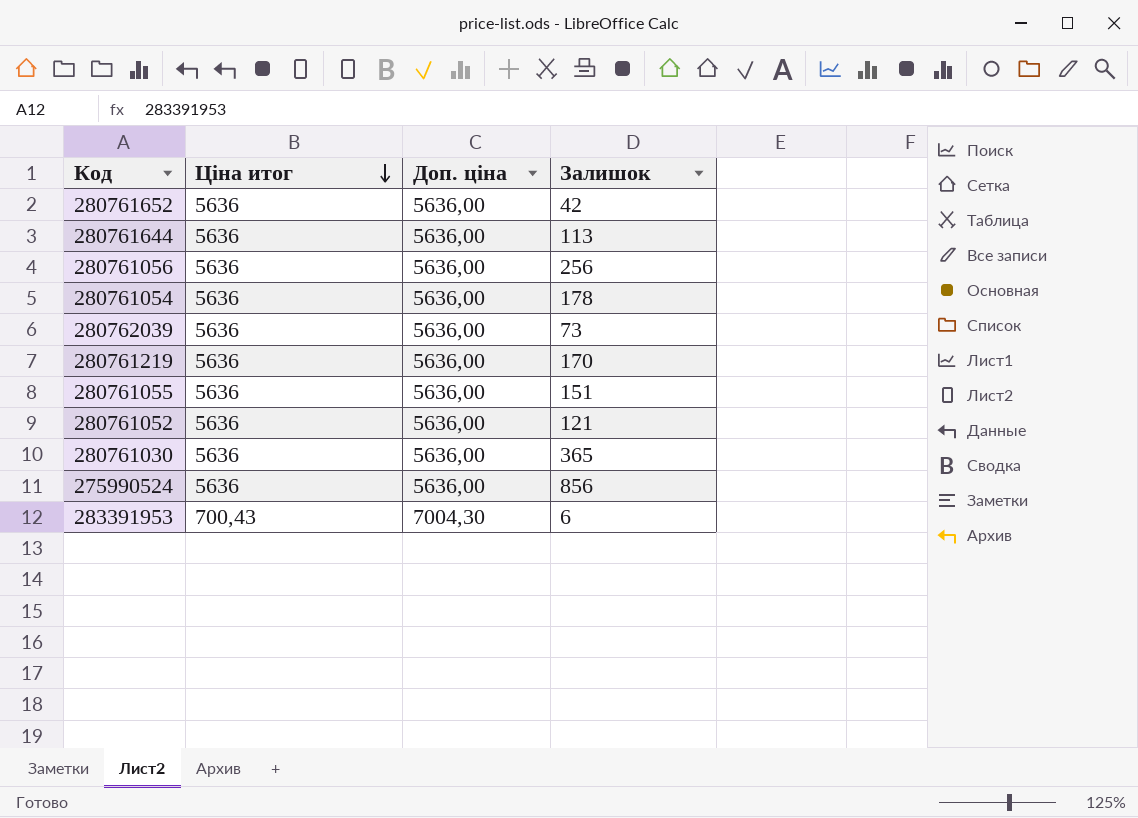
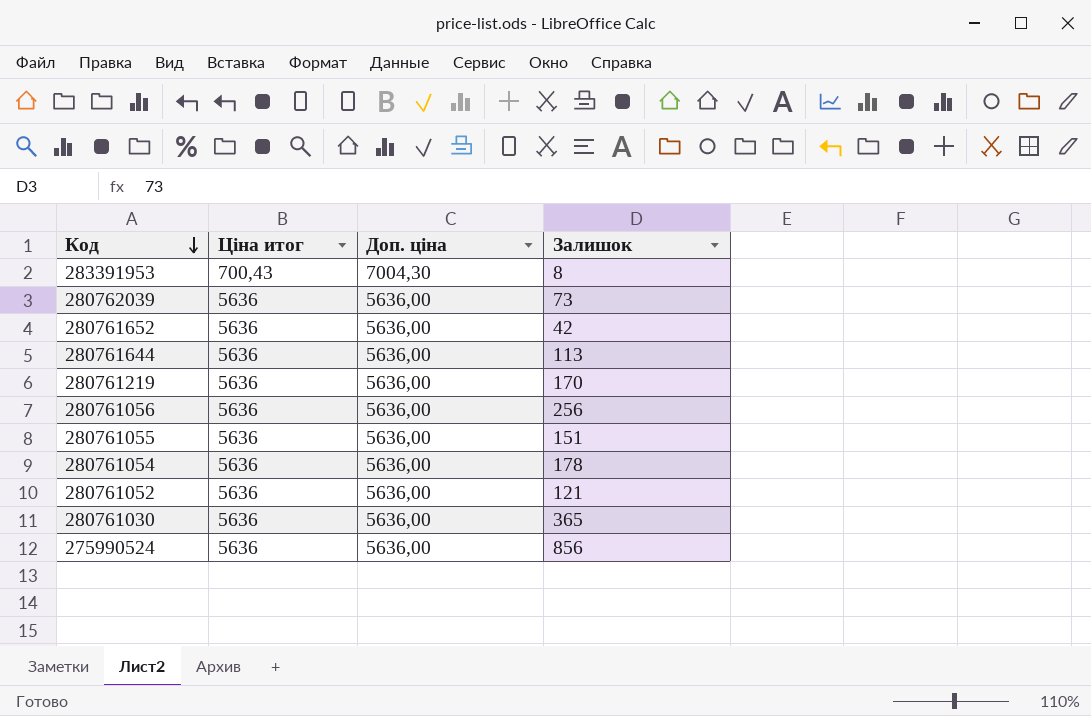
row order: Ціна итог descending -> Код descending
283391953 | Залишок: 6 -> 8

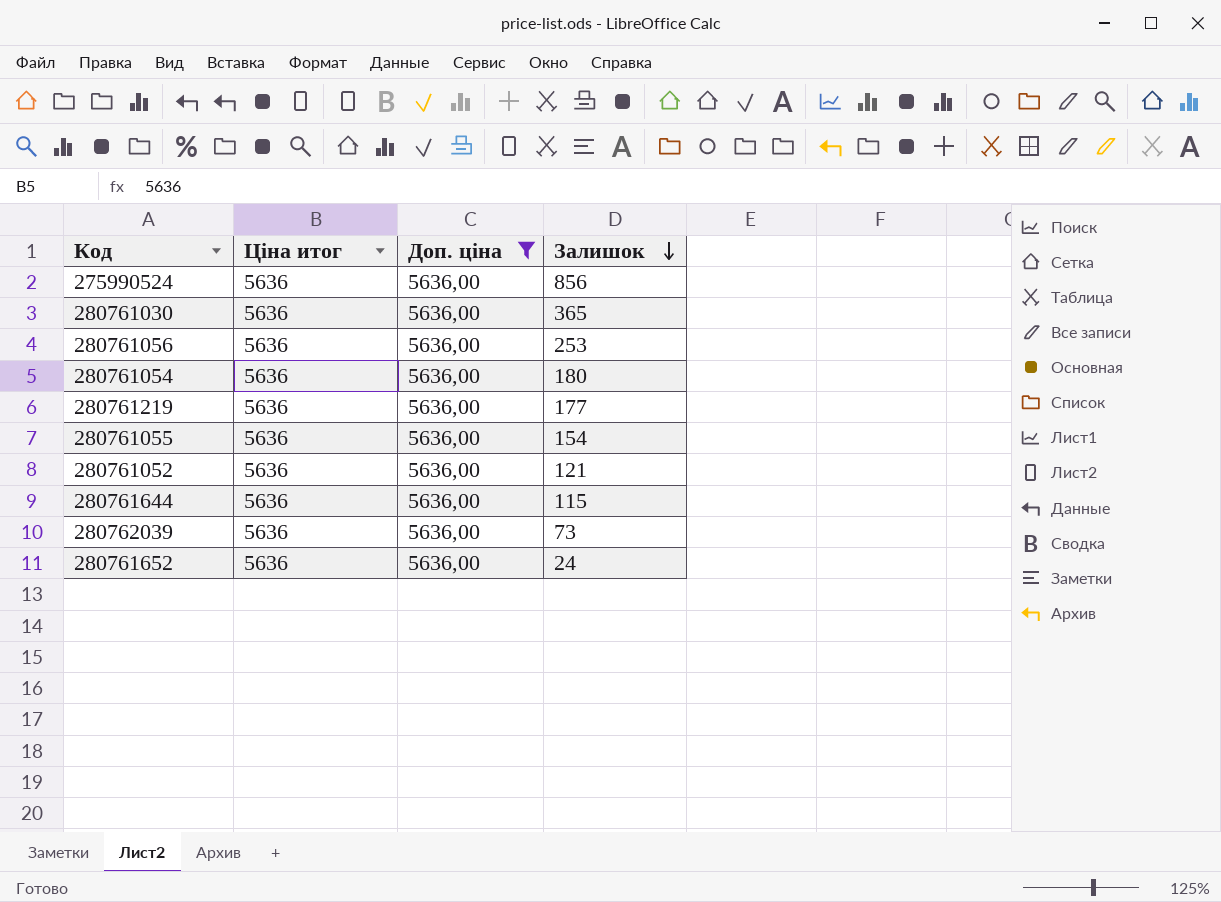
filter: none -> Доп. ціна = 5636,00
row order: Код descending -> Залишок descending
280761056 | Залишок: 256 -> 253
280761054 | Залишок: 178 -> 180
280761219 | Залишок: 170 -> 177
280761055 | Залишок: 151 -> 154
280761644 | Залишок: 113 -> 115
280761652 | Залишок: 42 -> 24

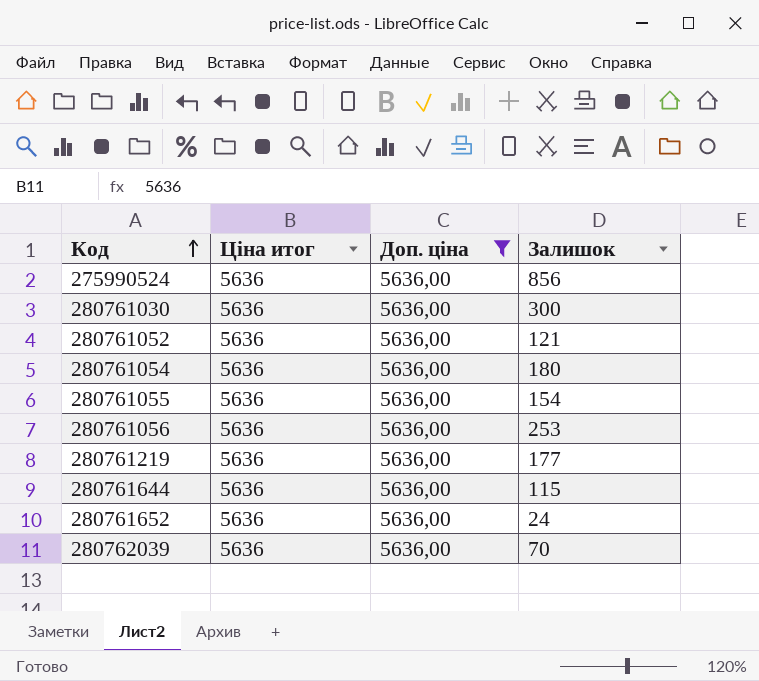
row order: Залишок descending -> Код ascending
280761030 | Залишок: 365 -> 300
280762039 | Залишок: 73 -> 70

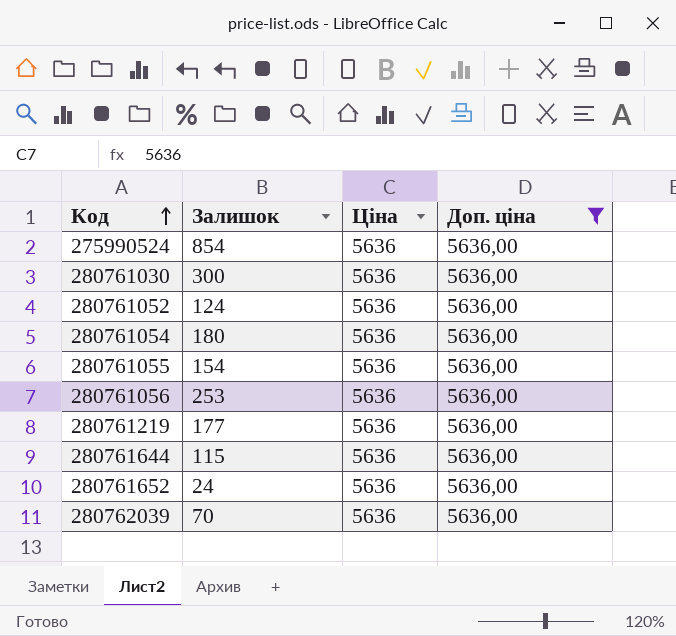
column Залишок | position: 4 -> 2
column name: Ціна итог -> Ціна
275990524 | Залишок: 856 -> 854
280761052 | Залишок: 121 -> 124

